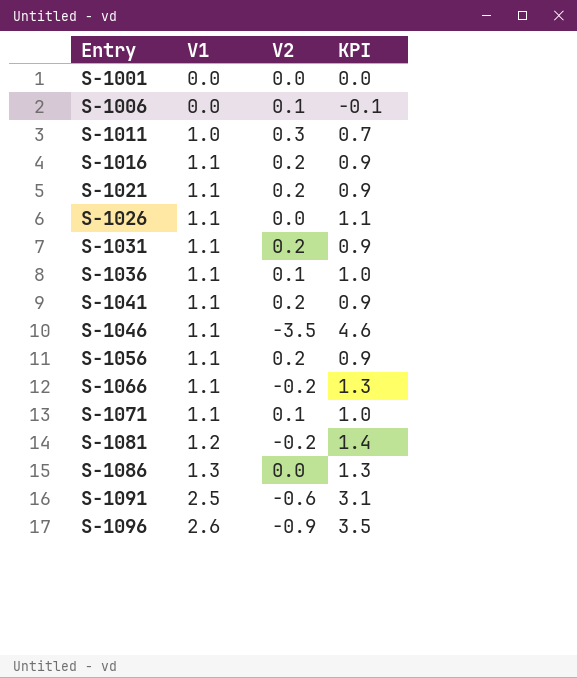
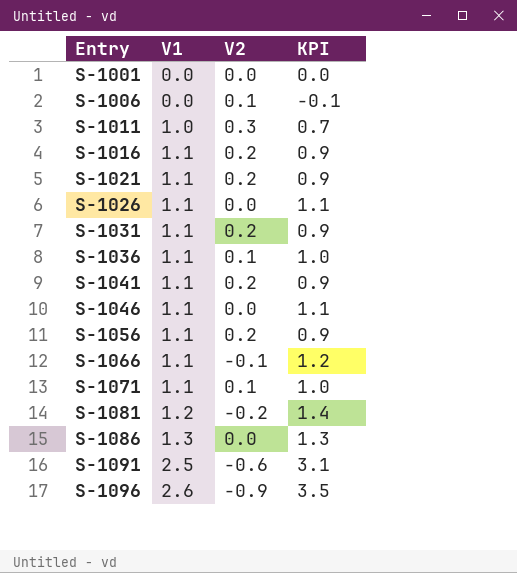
S-1046 | V2: -3.5 -> 0.0
S-1046 | KPI: 4.6 -> 1.1
S-1066 | V2: -0.2 -> -0.1
S-1066 | KPI: 1.3 -> 1.2

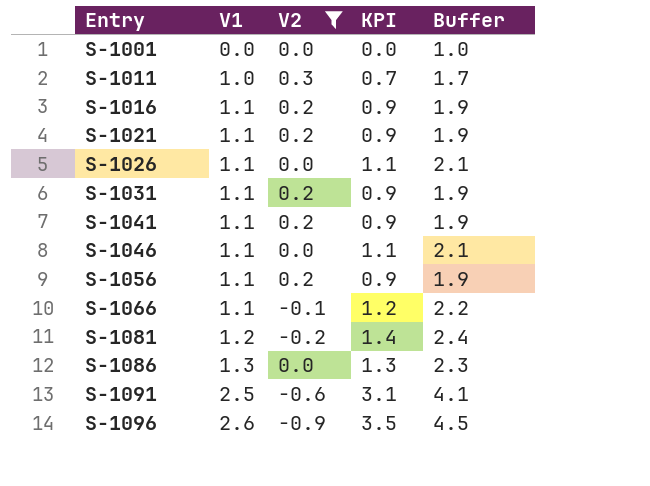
filter: none -> V2 != 0.1
column Buffer | formula: none -> [KPI] + 1

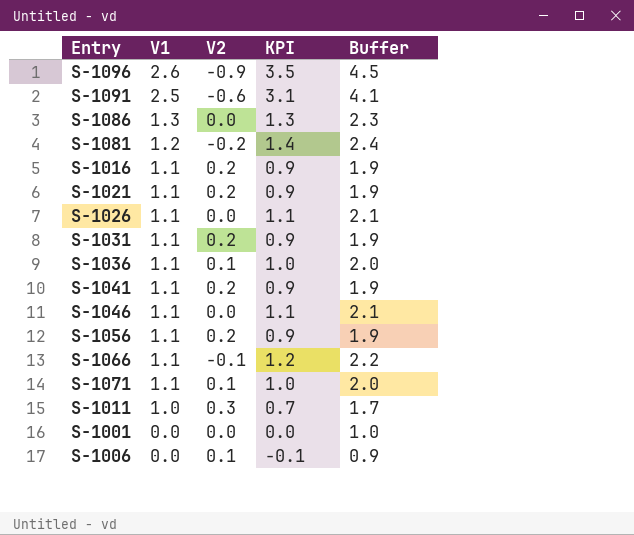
filter: V2 != 0.1 -> none
row order: Entry ascending -> V1 descending

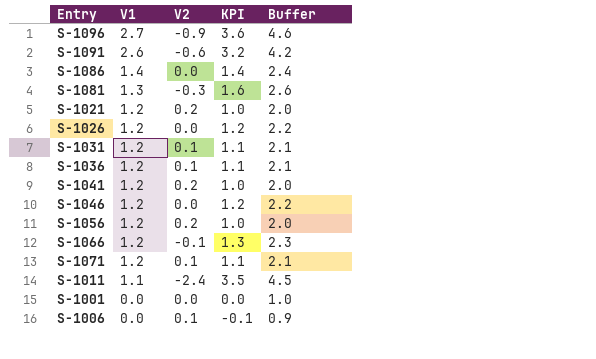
row S-1016: 1.1 | 0.2 | 0.9 | 1.9 -> none
S-1096 | V1: 2.6 -> 2.7
S-1096 | KPI: 3.5 -> 3.6
S-1096 | Buffer: 4.5 -> 4.6
S-1091 | V1: 2.5 -> 2.6
S-1091 | KPI: 3.1 -> 3.2
S-1091 | Buffer: 4.1 -> 4.2
S-1086 | V1: 1.3 -> 1.4
S-1086 | KPI: 1.3 -> 1.4
S-1086 | Buffer: 2.3 -> 2.4
S-1081 | V1: 1.2 -> 1.3
S-1081 | V2: -0.2 -> -0.3
S-1081 | KPI: 1.4 -> 1.6
S-1081 | Buffer: 2.4 -> 2.6
S-1021 | V1: 1.1 -> 1.2
S-1021 | KPI: 0.9 -> 1.0
S-1021 | Buffer: 1.9 -> 2.0
S-1026 | V1: 1.1 -> 1.2
S-1026 | KPI: 1.1 -> 1.2
S-1026 | Buffer: 2.1 -> 2.2
S-1031 | V1: 1.1 -> 1.2
S-1031 | V2: 0.2 -> 0.1
S-1031 | KPI: 0.9 -> 1.1
S-1031 | Buffer: 1.9 -> 2.1
S-1036 | V1: 1.1 -> 1.2
S-1036 | KPI: 1.0 -> 1.1
S-1036 | Buffer: 2.0 -> 2.1
S-1041 | V1: 1.1 -> 1.2
S-1041 | KPI: 0.9 -> 1.0
S-1041 | Buffer: 1.9 -> 2.0
S-1046 | V1: 1.1 -> 1.2
S-1046 | KPI: 1.1 -> 1.2
S-1046 | Buffer: 2.1 -> 2.2
S-1056 | V1: 1.1 -> 1.2
S-1056 | KPI: 0.9 -> 1.0
S-1056 | Buffer: 1.9 -> 2.0
S-1066 | V1: 1.1 -> 1.2
S-1066 | KPI: 1.2 -> 1.3
S-1066 | Buffer: 2.2 -> 2.3
S-1071 | V1: 1.1 -> 1.2
S-1071 | KPI: 1.0 -> 1.1
S-1071 | Buffer: 2.0 -> 2.1
S-1011 | V1: 1.0 -> 1.1
S-1011 | V2: 0.3 -> -2.4
S-1011 | KPI: 0.7 -> 3.5
S-1011 | Buffer: 1.7 -> 4.5

